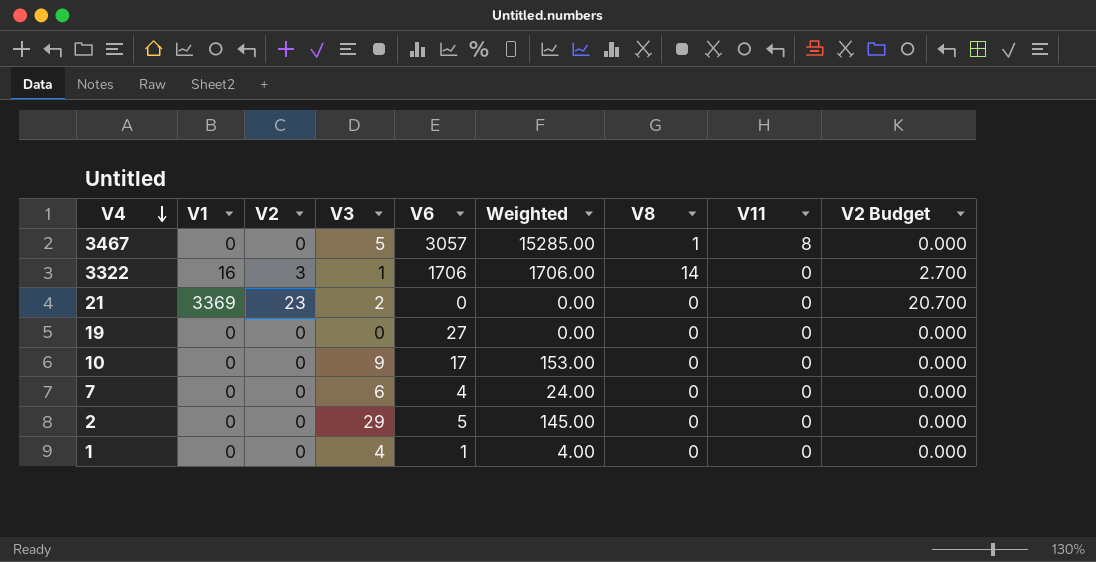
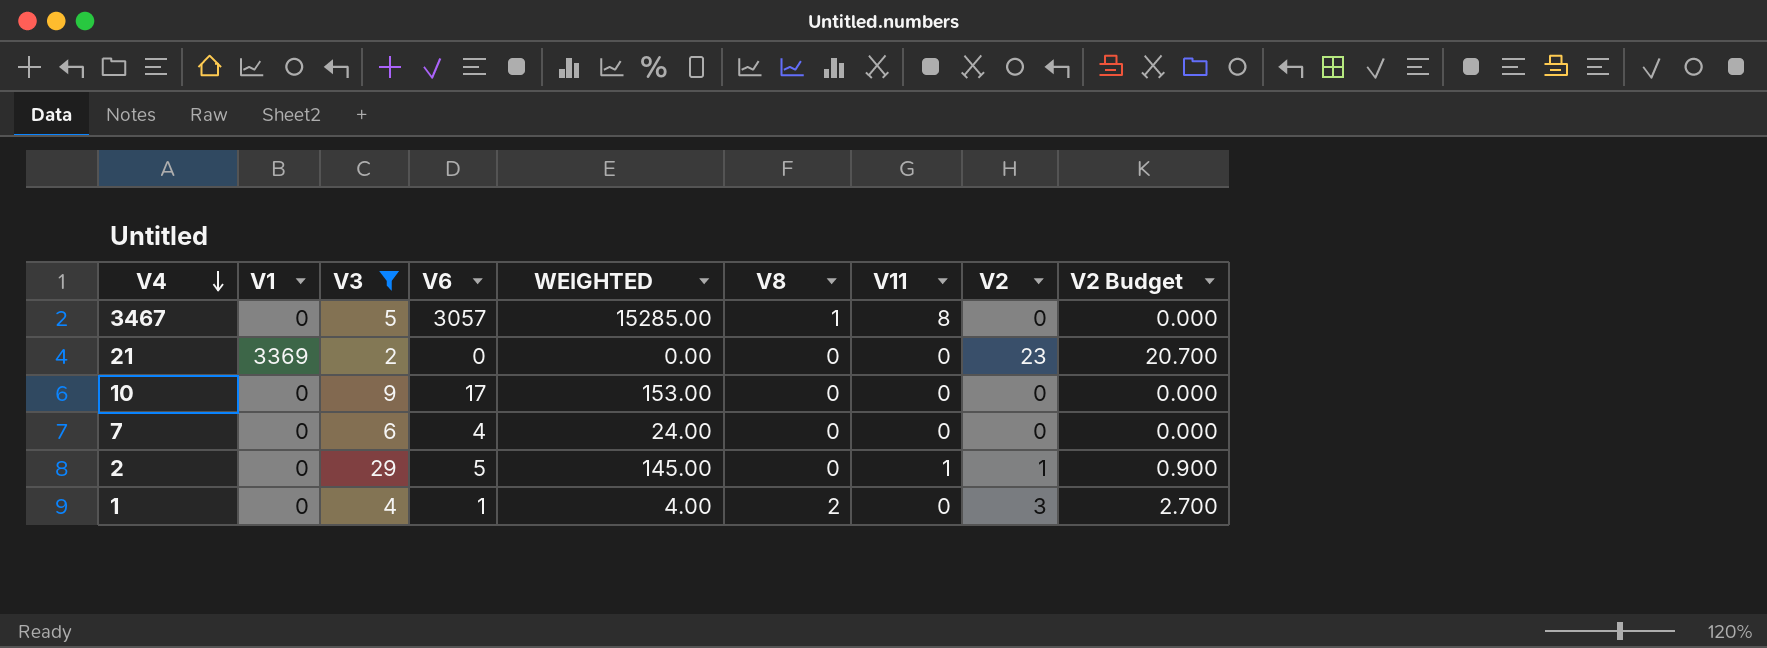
filter: none -> V3 >= 2
column name: Weighted -> WEIGHTED
column V2 | position: 3 -> 8
2 | V11: 0 -> 1
2 | V2: 0 -> 1
2 | V2 Budget: 0.000 -> 0.900
1 | V8: 0 -> 2
1 | V2: 0 -> 3
1 | V2 Budget: 0.000 -> 2.700

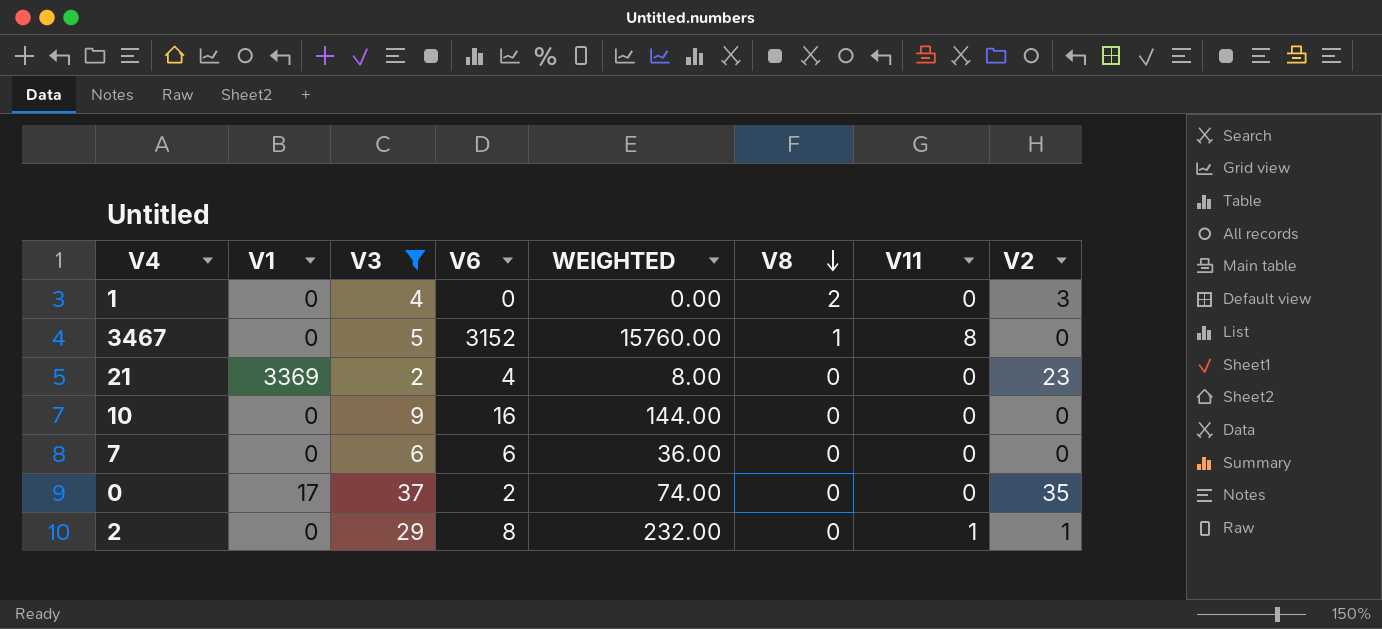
row order: V4 descending -> V8 descending
column V2 Budget | formula: [V2] * 0.9 -> none
1 | V6: 1 -> 0
1 | WEIGHTED: 4.00 -> 0.00
3467 | V6: 3057 -> 3152
3467 | WEIGHTED: 15285.00 -> 15760.00
21 | V6: 0 -> 4
21 | WEIGHTED: 0.00 -> 8.00
10 | V6: 17 -> 16
10 | WEIGHTED: 153.00 -> 144.00
7 | V6: 4 -> 6
7 | WEIGHTED: 24.00 -> 36.00
row 0: none -> 17 | 37 | 2 | 74.00 | 0 | 0 | 35
2 | V6: 5 -> 8
2 | WEIGHTED: 145.00 -> 232.00

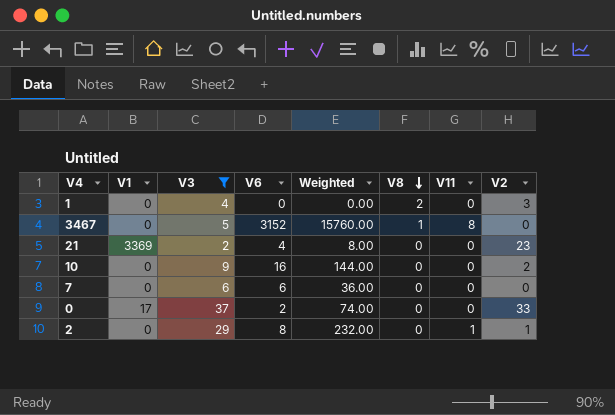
column name: WEIGHTED -> Weighted
10 | V2: 0 -> 2
0 | V2: 35 -> 33

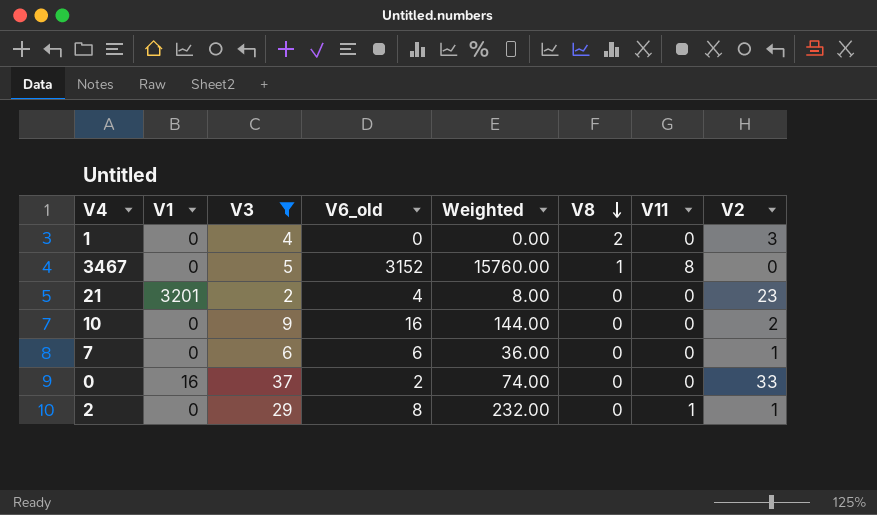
column name: V6 -> V6_old
21 | V1: 3369 -> 3201
7 | V2: 0 -> 1
0 | V1: 17 -> 16

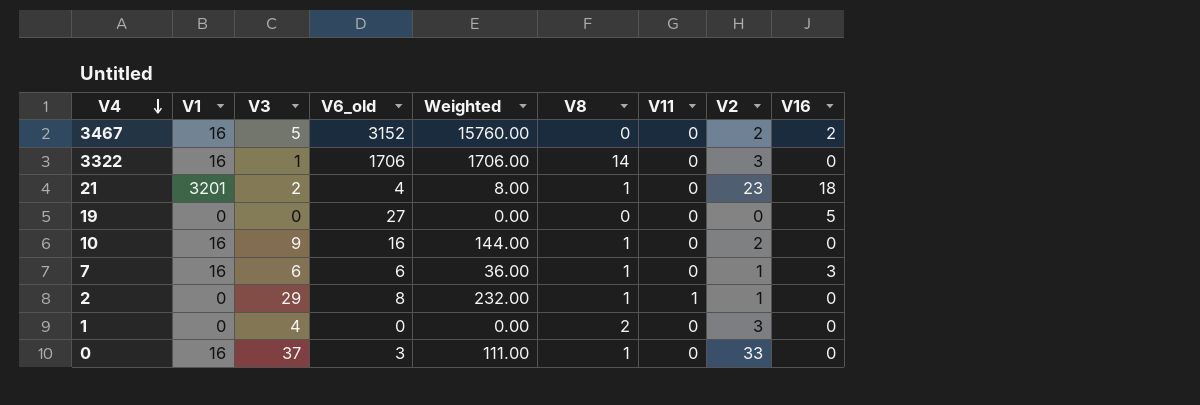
filter: V3 >= 2 -> none
row order: V8 descending -> V4 descending
column V16 | position: none -> 9
3467 | V1: 0 -> 16
3467 | V8: 1 -> 0
3467 | V11: 8 -> 0
3467 | V2: 0 -> 2
21 | V8: 0 -> 1
10 | V1: 0 -> 16
10 | V8: 0 -> 1
7 | V1: 0 -> 16
7 | V8: 0 -> 1
2 | V8: 0 -> 1
0 | V6_old: 2 -> 3
0 | Weighted: 74.00 -> 111.00
0 | V8: 0 -> 1

